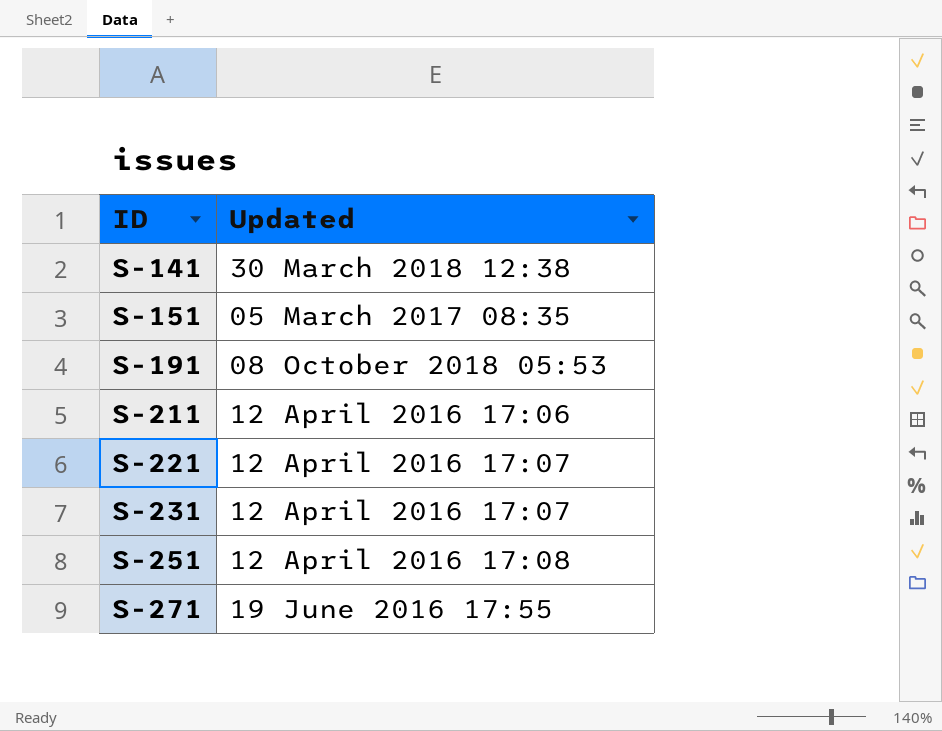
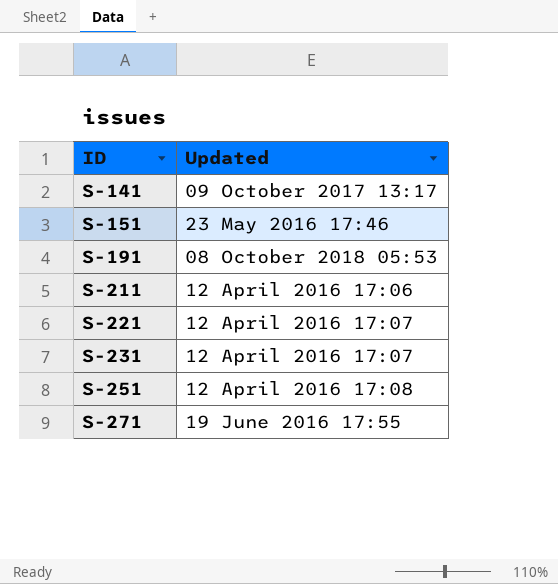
S-141 | Updated: 30 March 2018 12:38 -> 09 October 2017 13:17
S-151 | Updated: 05 March 2017 08:35 -> 23 May 2016 17:46

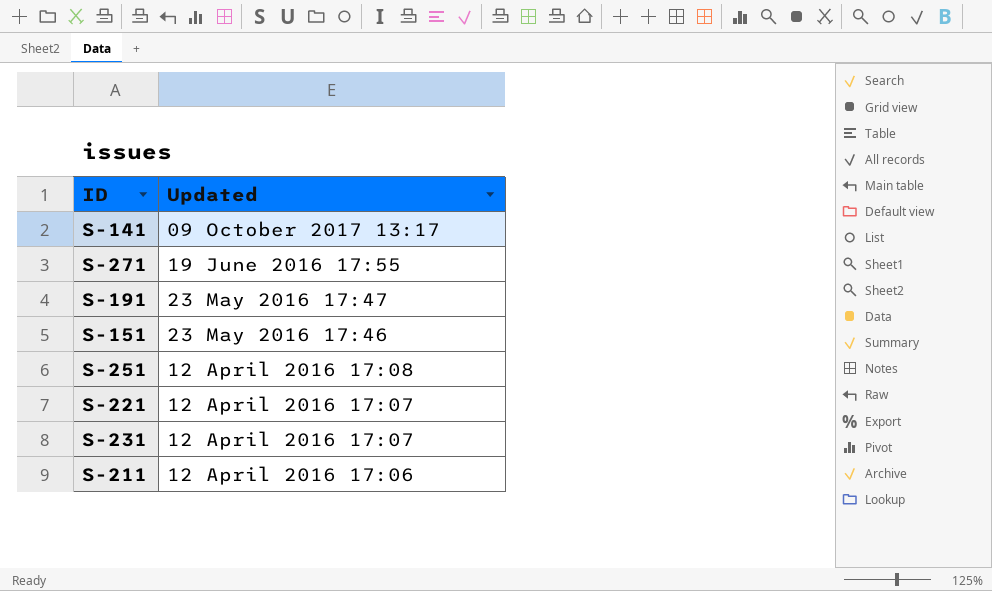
row order: ID ascending -> Updated descending
S-191 | Updated: 08 October 2018 05:53 -> 23 May 2016 17:47

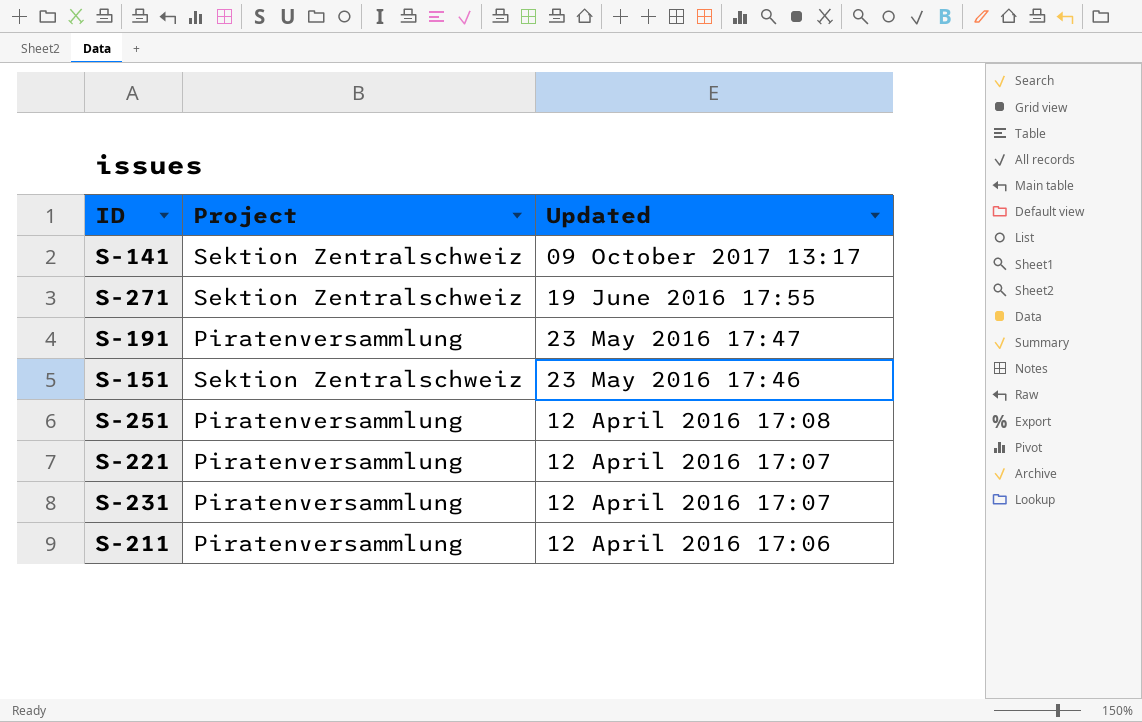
column Project | position: none -> 2

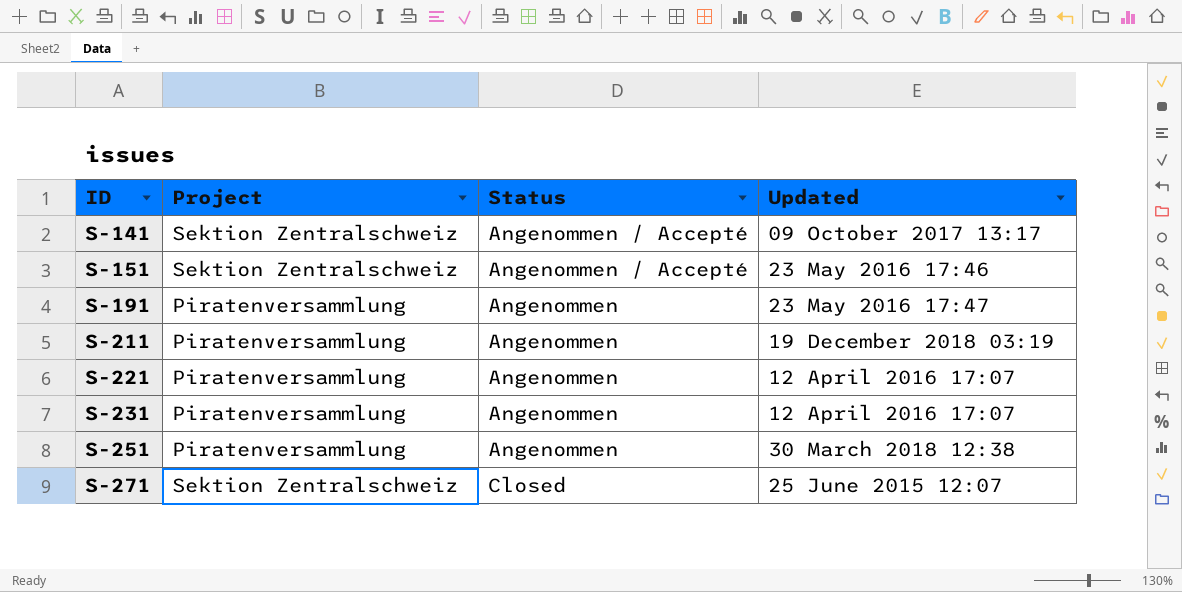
row order: Updated descending -> ID ascending
column Status | position: none -> 3
S-211 | Updated: 12 April 2016 17:06 -> 19 December 2018 03:19
S-251 | Updated: 12 April 2016 17:08 -> 30 March 2018 12:38
S-271 | Updated: 19 June 2016 17:55 -> 25 June 2015 12:07

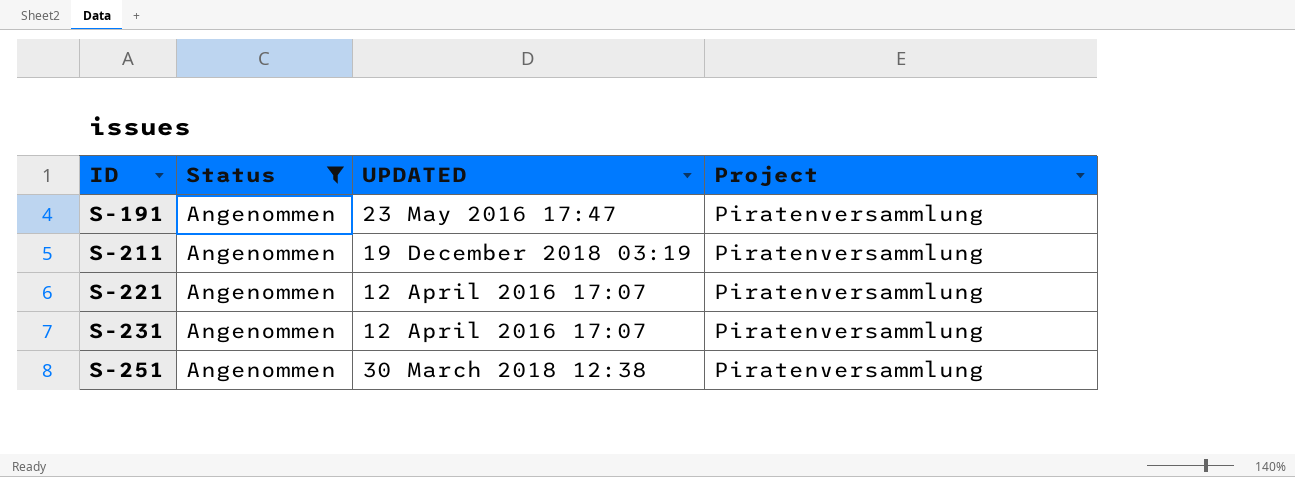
filter: none -> Status = Angenommen
column name: Updated -> UPDATED
column Project | position: 2 -> 4

